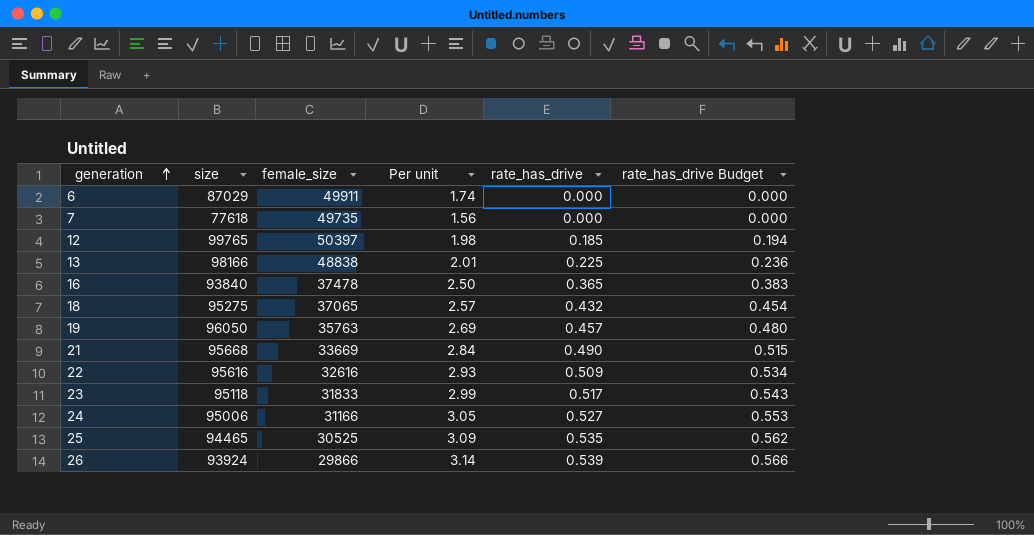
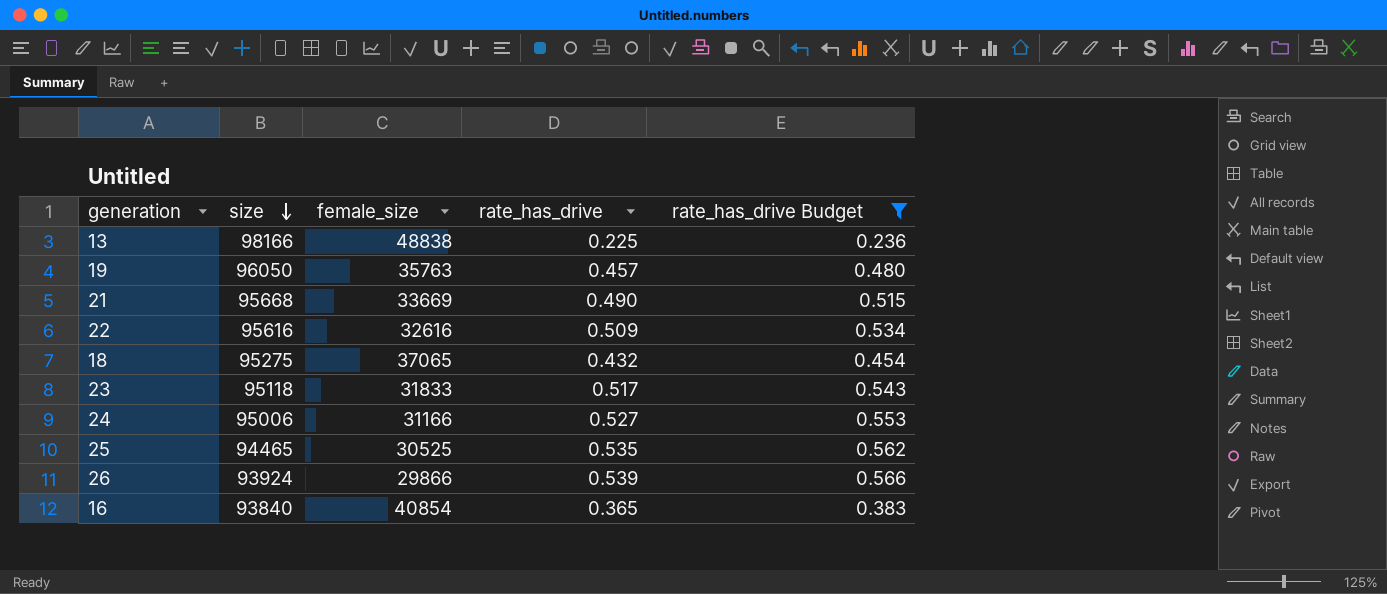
filter: none -> rate_has_drive Budget >= 0.236
row order: generation ascending -> size descending
column Per unit | formula: [size] / [female_size] -> none
16 | female_size: 37478 -> 40854

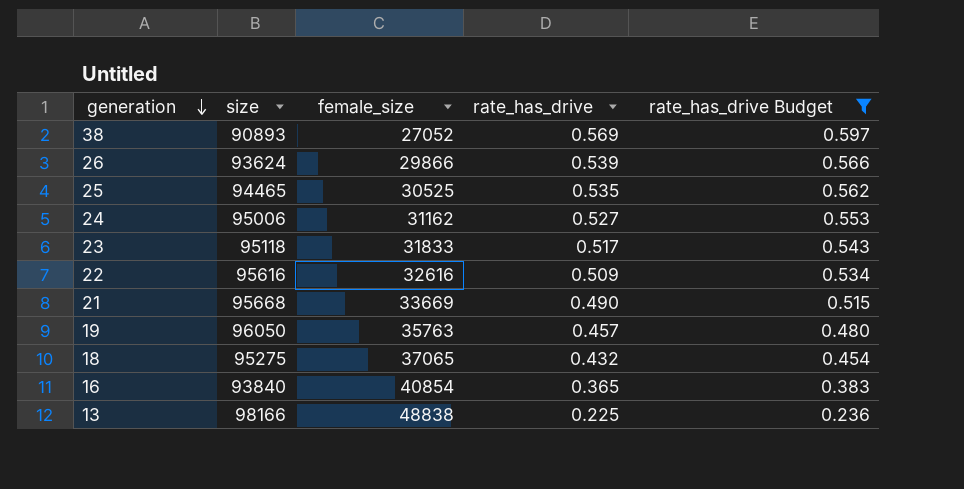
row order: size descending -> generation descending
row 38: none -> 90893 | 27052 | 0.569 | 0.597
26 | size: 93924 -> 93624
24 | female_size: 31166 -> 31162

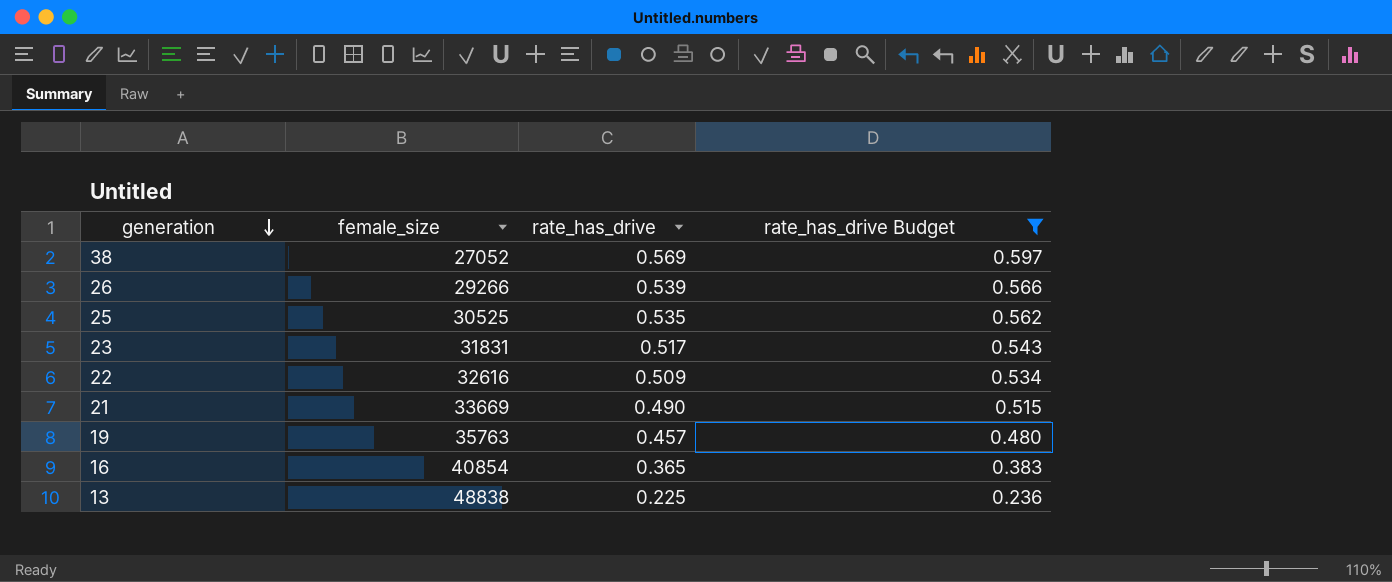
column size | position: 2 -> none
row 24: 95006 | 31162 | 0.527 | 0.553 -> none
row 18: 95275 | 37065 | 0.432 | 0.454 -> none
26 | female_size: 29866 -> 29266
23 | female_size: 31833 -> 31831

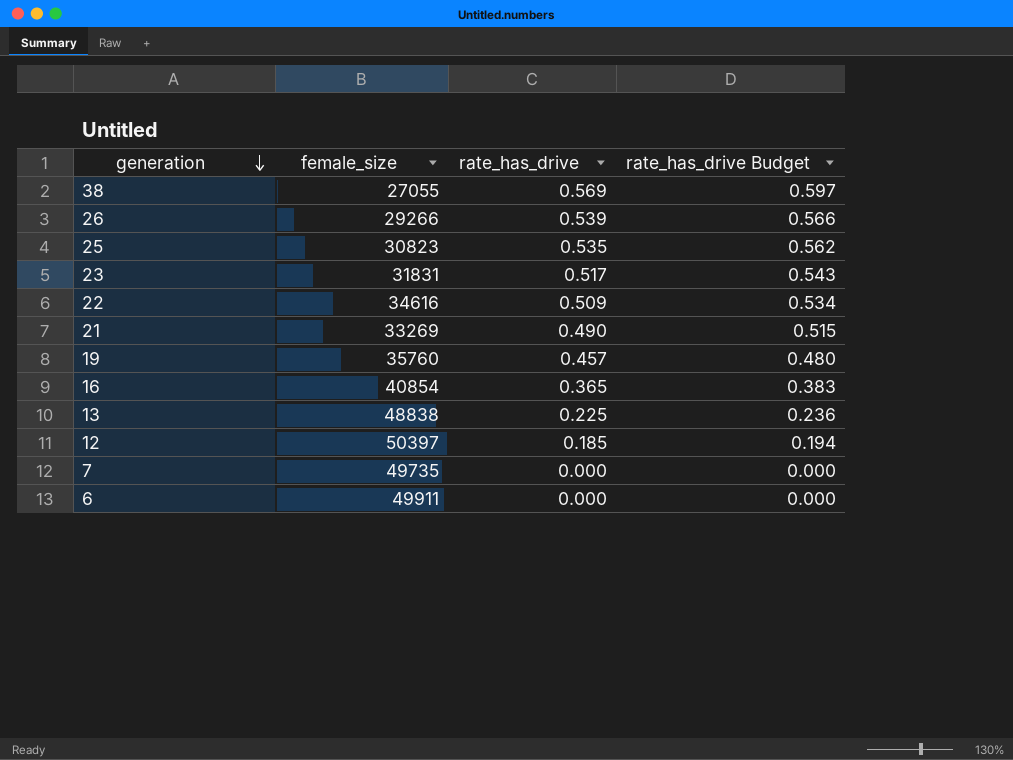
filter: rate_has_drive Budget >= 0.236 -> none
38 | female_size: 27052 -> 27055
25 | female_size: 30525 -> 30823
22 | female_size: 32616 -> 34616
21 | female_size: 33669 -> 33269
19 | female_size: 35763 -> 35760

